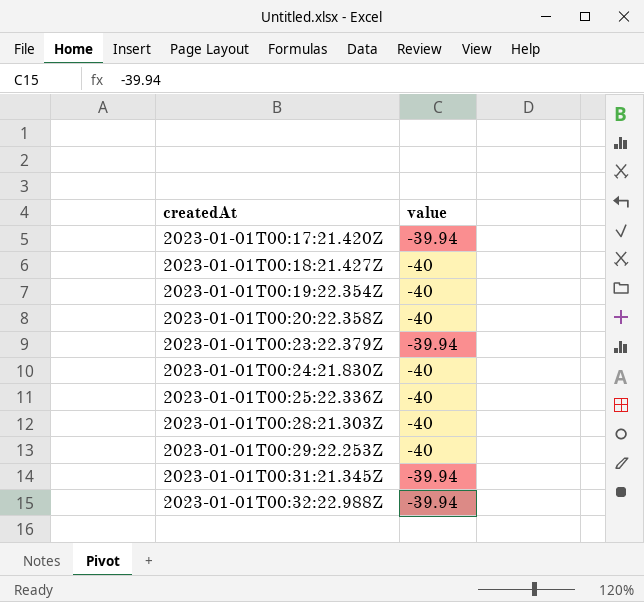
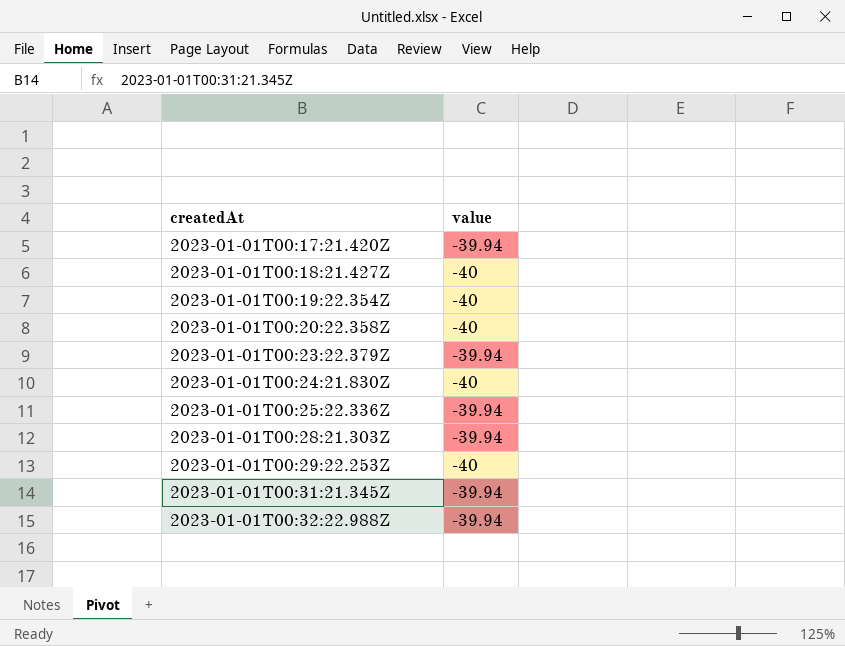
2023-01-01T00:25:22.336Z | value: -40 -> -39.94
2023-01-01T00:28:21.303Z | value: -40 -> -39.94

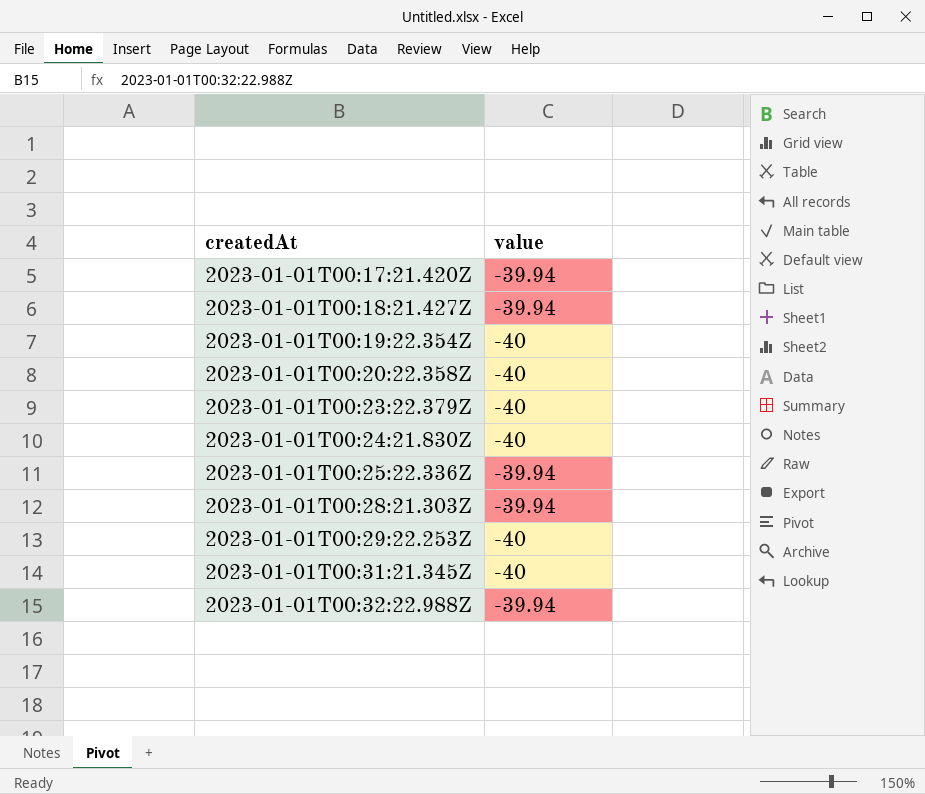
2023-01-01T00:18:21.427Z | value: -40 -> -39.94
2023-01-01T00:23:22.379Z | value: -39.94 -> -40
2023-01-01T00:31:21.345Z | value: -39.94 -> -40

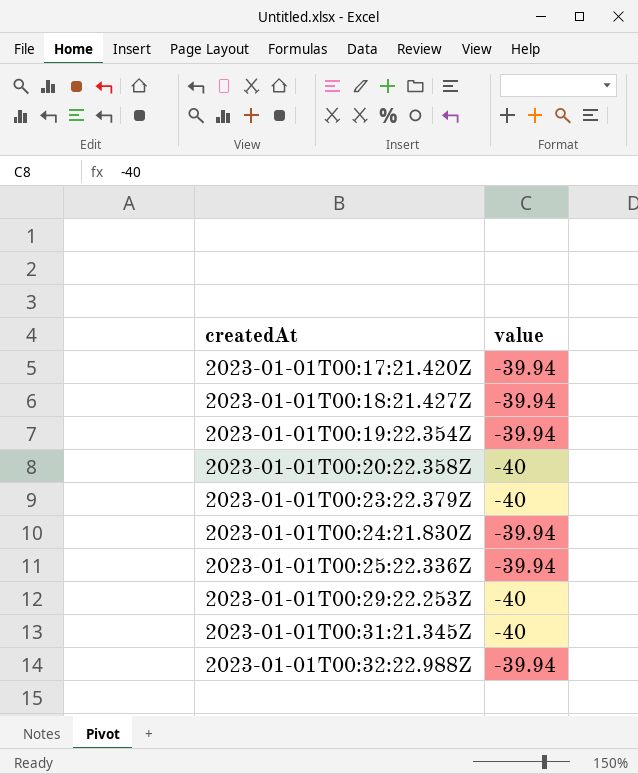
row 2023-01-01T00:28:21.303Z: -39.94 -> none
2023-01-01T00:19:22.354Z | value: -40 -> -39.94
2023-01-01T00:24:21.830Z | value: -40 -> -39.94

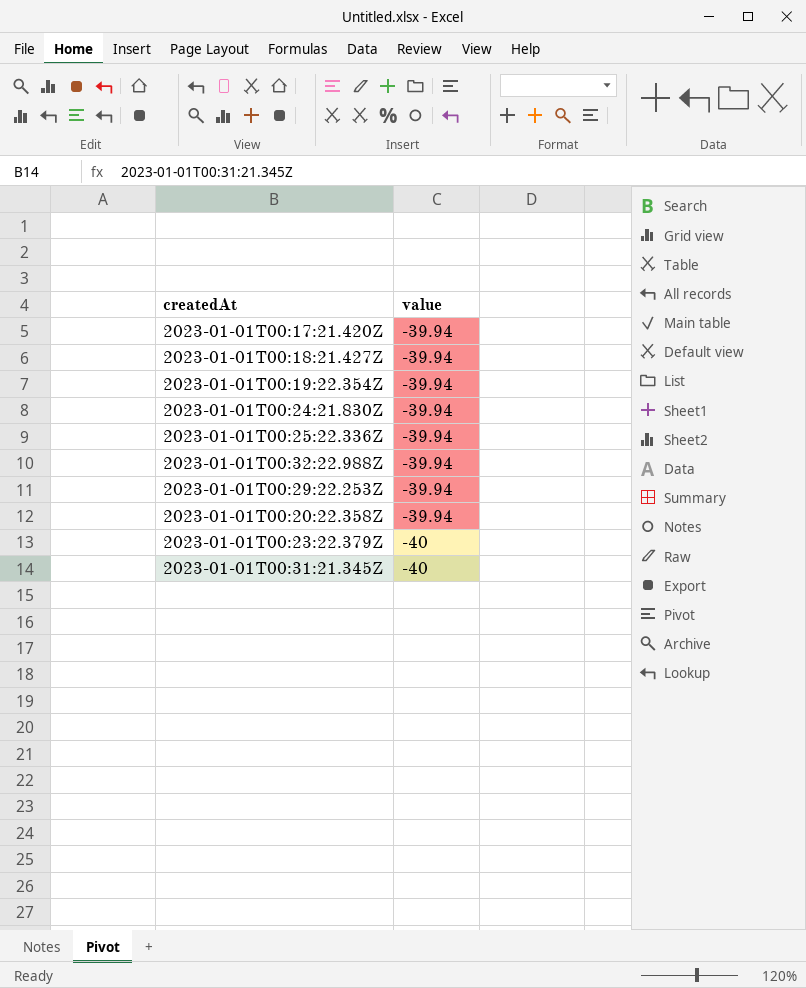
row order: createdAt ascending -> value descending
2023-01-01T00:29:22.253Z | value: -40 -> -39.94
2023-01-01T00:20:22.358Z | value: -40 -> -39.94

